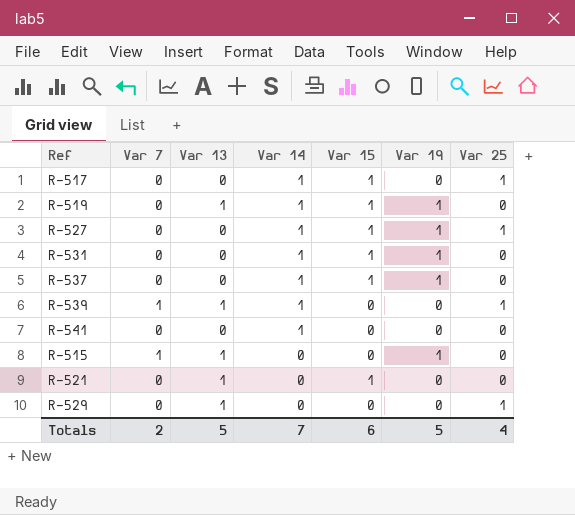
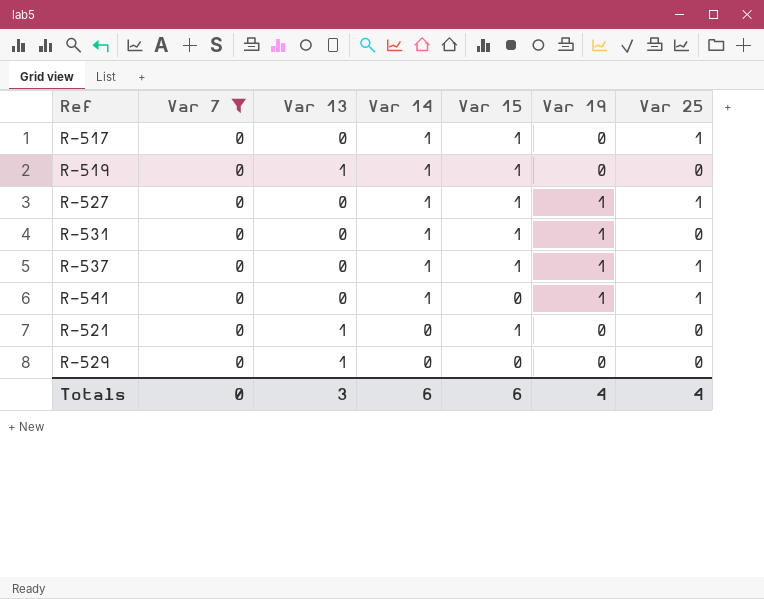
filter: none -> Var 7 = 0
R-519 | Var 19: 1 -> 0
R-537 | Var 25: 0 -> 1
R-541 | Var 19: 0 -> 1
R-541 | Var 25: 0 -> 1
R-529 | Var 25: 1 -> 0
Totals | Var 7: 2 -> 0
Totals | Var 13: 5 -> 3
Totals | Var 14: 7 -> 6
Totals | Var 19: 5 -> 4

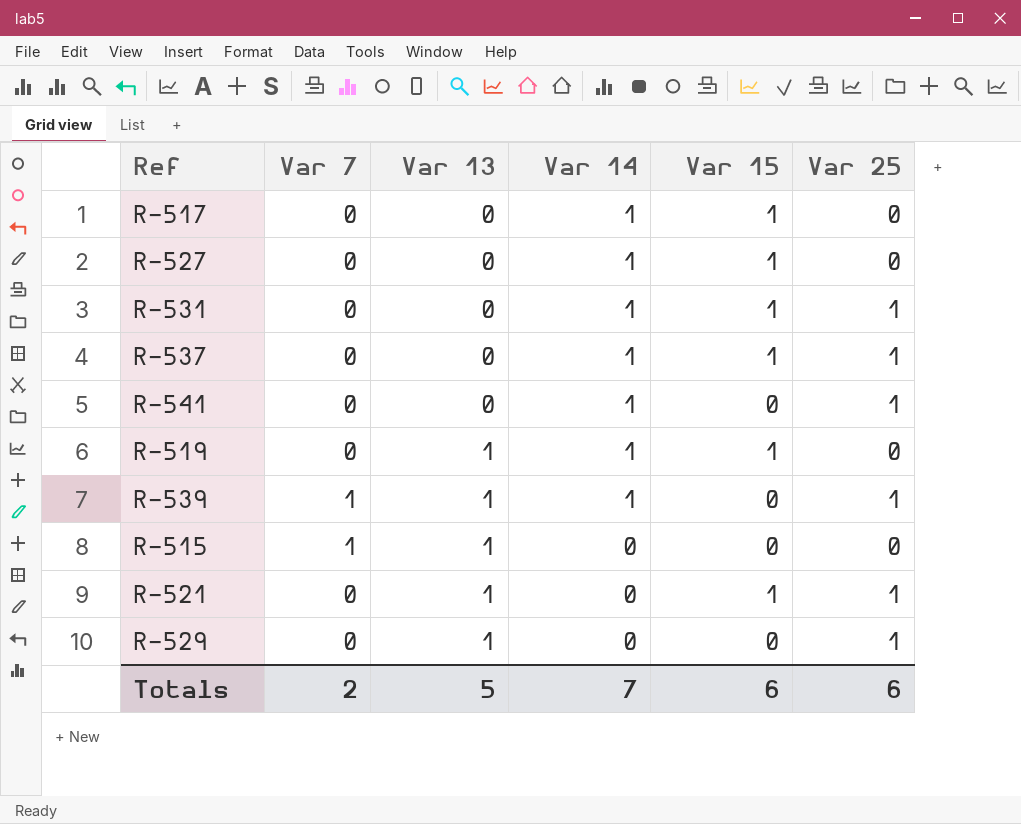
filter: Var 7 = 0 -> none
row order: Var 14 descending -> Var 13 ascending
column Var 19 | position: 6 -> none
R-517 | Var 25: 1 -> 0
R-527 | Var 25: 1 -> 0
R-531 | Var 25: 0 -> 1
R-521 | Var 25: 0 -> 1
R-529 | Var 25: 0 -> 1
Totals | Var 7: 0 -> 2
Totals | Var 13: 3 -> 5
Totals | Var 14: 6 -> 7
Totals | Var 25: 4 -> 6

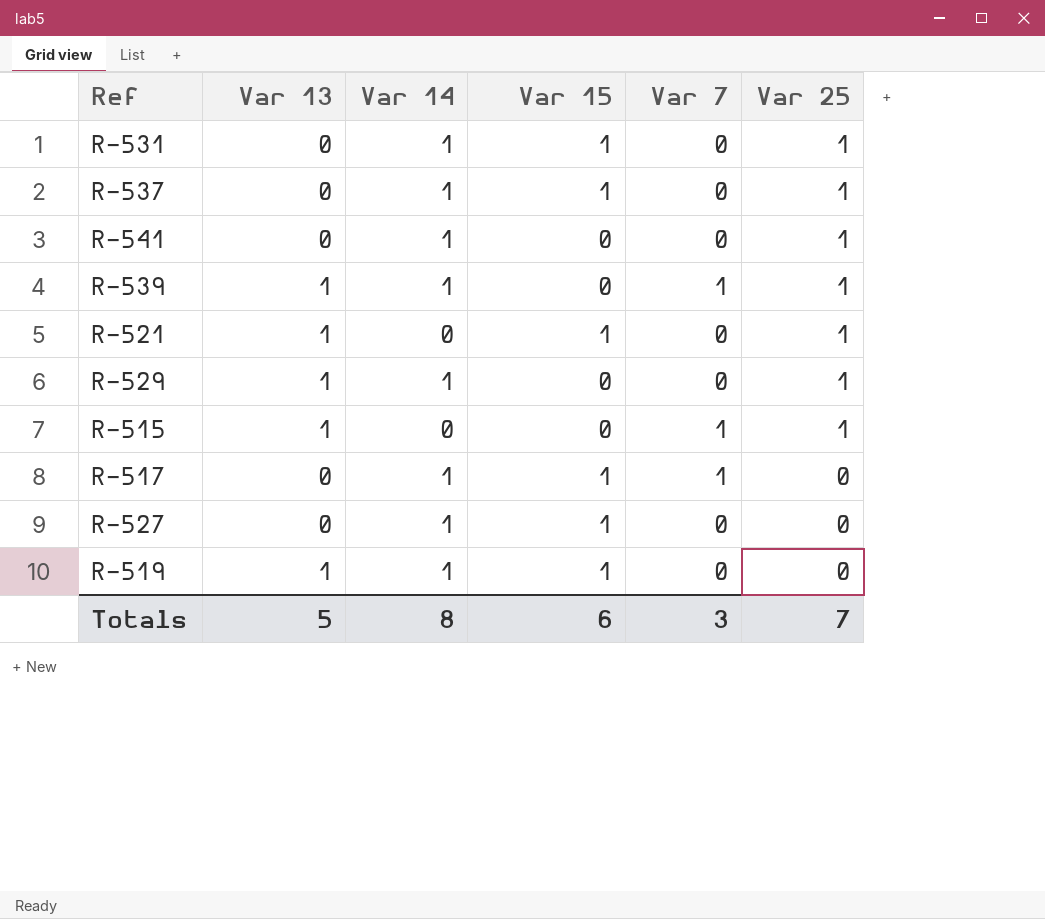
row order: Var 13 ascending -> Var 25 descending
column Var 7 | position: 2 -> 5
R-529 | Var 14: 0 -> 1
R-515 | Var 25: 0 -> 1
R-517 | Var 7: 0 -> 1
Totals | Var 14: 7 -> 8
Totals | Var 7: 2 -> 3
Totals | Var 25: 6 -> 7

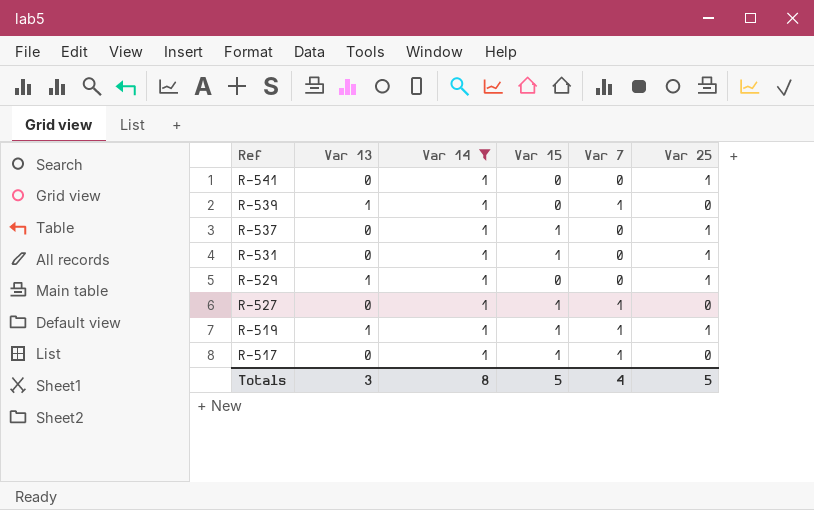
filter: none -> Var 14 = 1
row order: Var 25 descending -> Ref descending
R-539 | Var 25: 1 -> 0
R-527 | Var 7: 0 -> 1
R-519 | Var 7: 0 -> 1
R-519 | Var 25: 0 -> 1
Totals | Var 13: 5 -> 3
Totals | Var 15: 6 -> 5
Totals | Var 7: 3 -> 4
Totals | Var 25: 7 -> 5

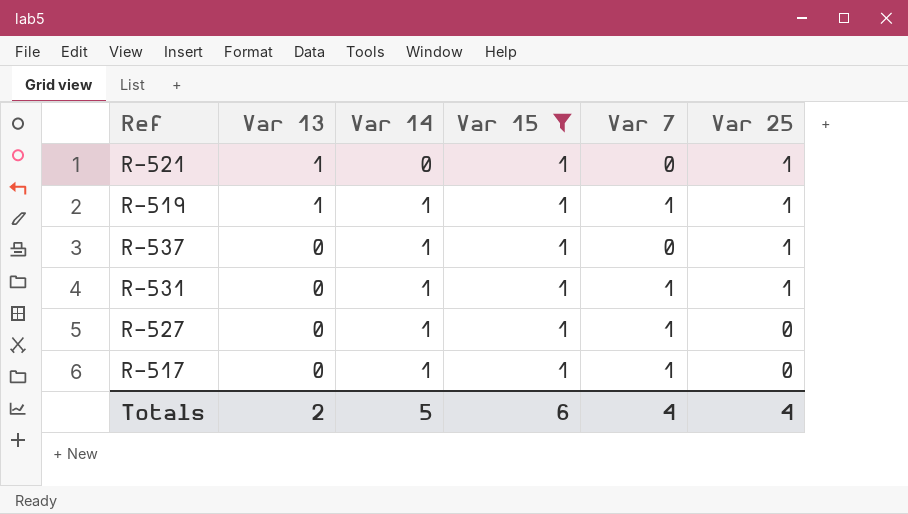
filter: Var 14 = 1 -> Var 15 = 1
row order: Ref descending -> Var 13 descending
R-531 | Var 7: 0 -> 1
Totals | Var 13: 3 -> 2
Totals | Var 14: 8 -> 5
Totals | Var 15: 5 -> 6
Totals | Var 25: 5 -> 4

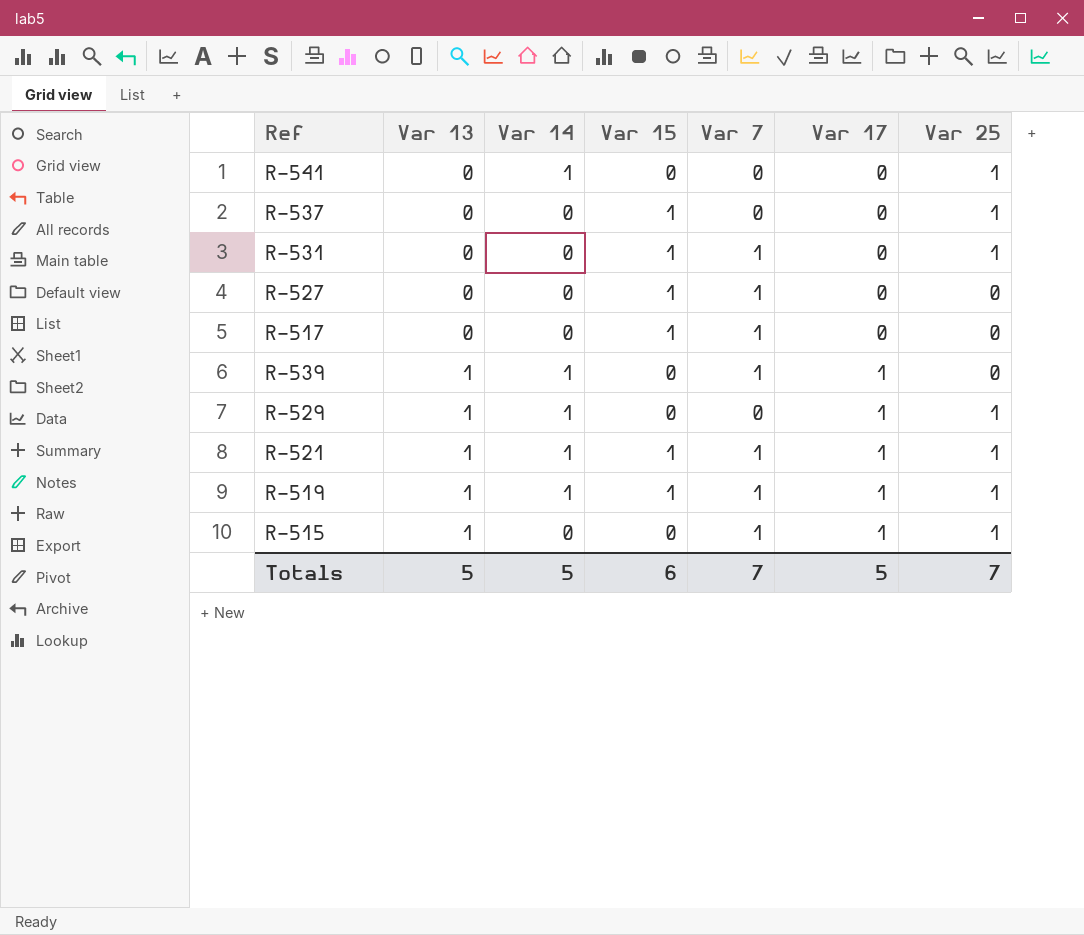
filter: Var 15 = 1 -> none
row order: Var 13 descending -> Var 13 ascending
column Var 17 | position: none -> 6
R-537 | Var 14: 1 -> 0
R-531 | Var 14: 1 -> 0
R-527 | Var 14: 1 -> 0
R-517 | Var 14: 1 -> 0
R-521 | Var 14: 0 -> 1
R-521 | Var 7: 0 -> 1
Totals | Var 13: 2 -> 5
Totals | Var 7: 4 -> 7
Totals | Var 25: 4 -> 7

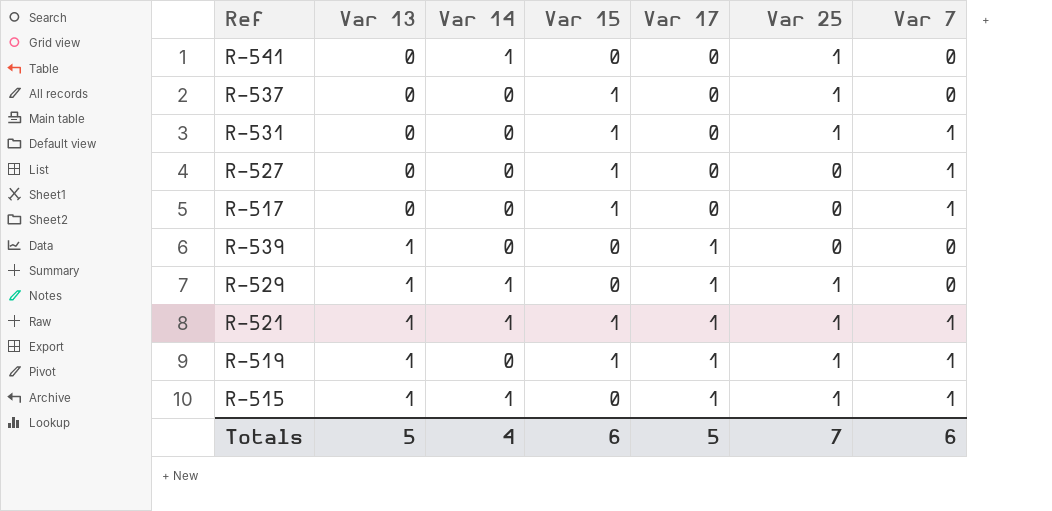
column Var 7 | position: 5 -> 7
R-539 | Var 14: 1 -> 0
R-539 | Var 7: 1 -> 0
R-519 | Var 14: 1 -> 0
R-515 | Var 14: 0 -> 1
Totals | Var 14: 5 -> 4
Totals | Var 7: 7 -> 6

